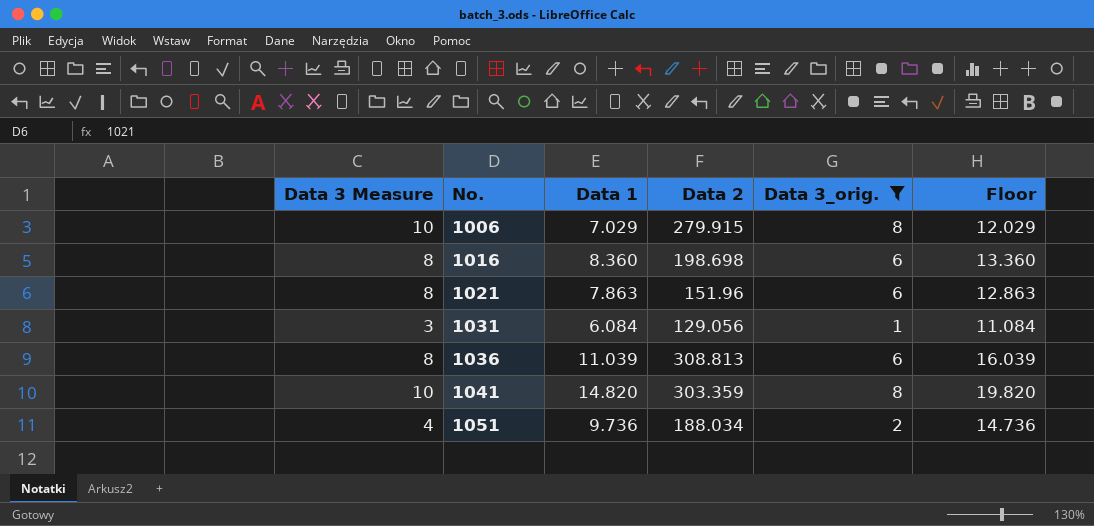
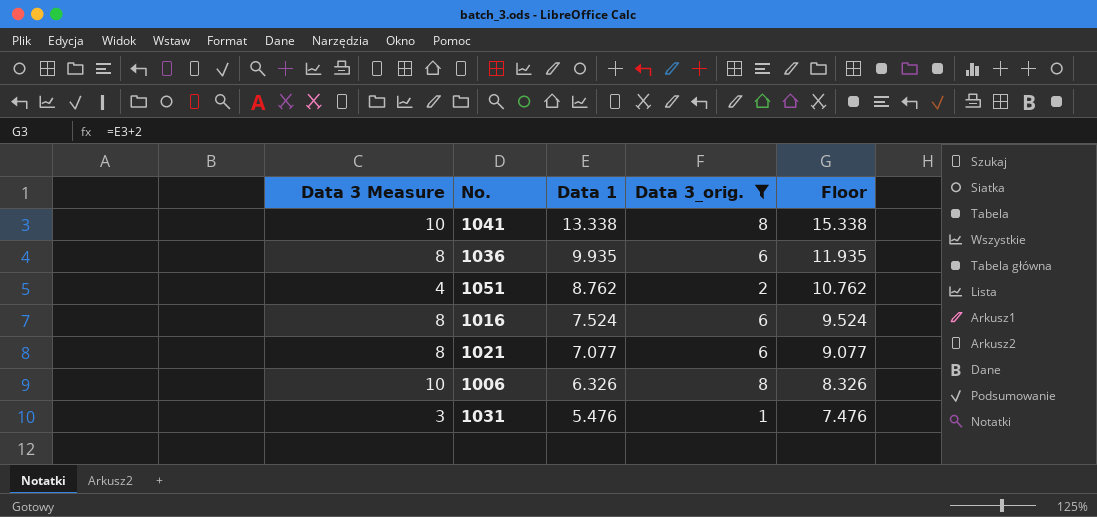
row order: No. ascending -> Data 1 descending
column Data 2 | position: 4 -> none
column Floor | formula: [Data 1] + 5 -> [Data 1] + 2
1041 | Data 1: 14.820 -> 13.338
1036 | Data 1: 11.039 -> 9.935
1051 | Data 1: 9.736 -> 8.762
1016 | Data 1: 8.360 -> 7.524
1021 | Data 1: 7.863 -> 7.077
1006 | Data 1: 7.029 -> 6.326
1031 | Data 1: 6.084 -> 5.476

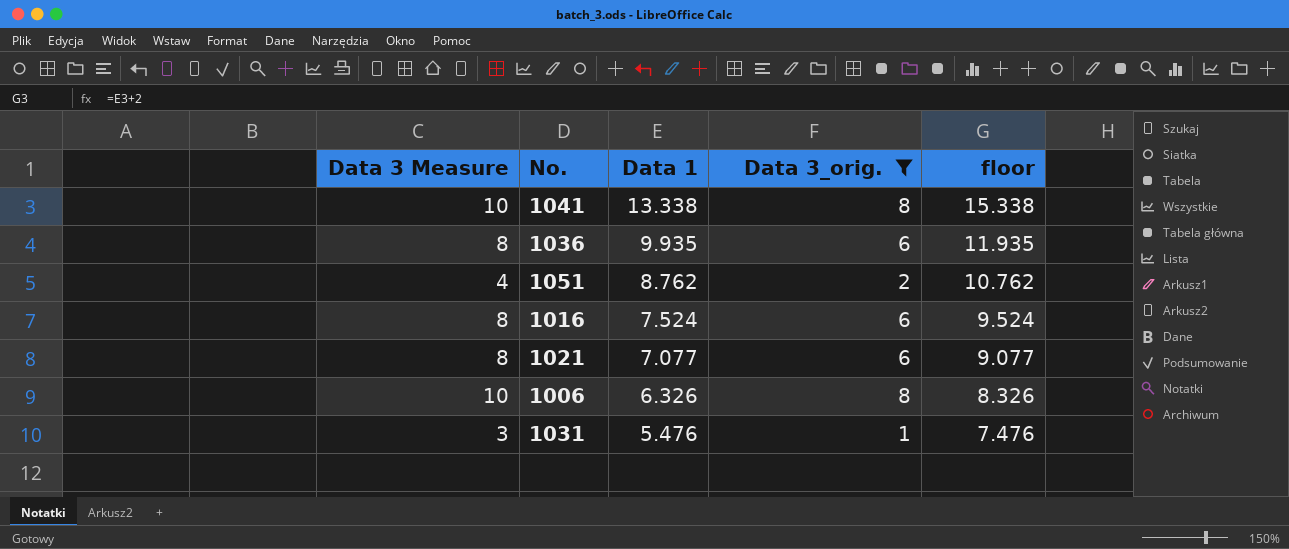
column name: Floor -> floor

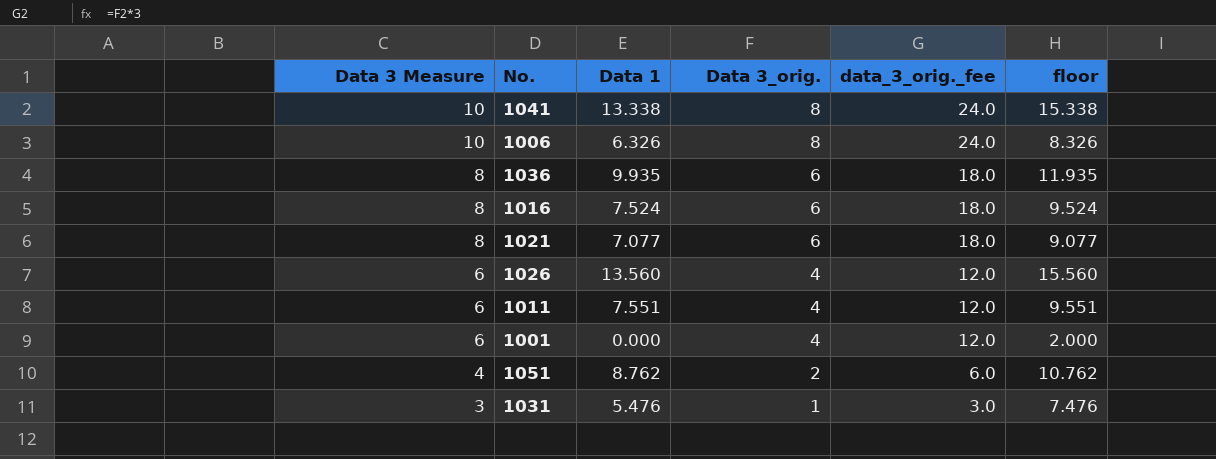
filter: Data 3_orig. != 4 -> none
row order: Data 1 descending -> Data 3 Measure descending
column data_3_orig._fee | formula: none -> [Data 3_orig.] * 3

